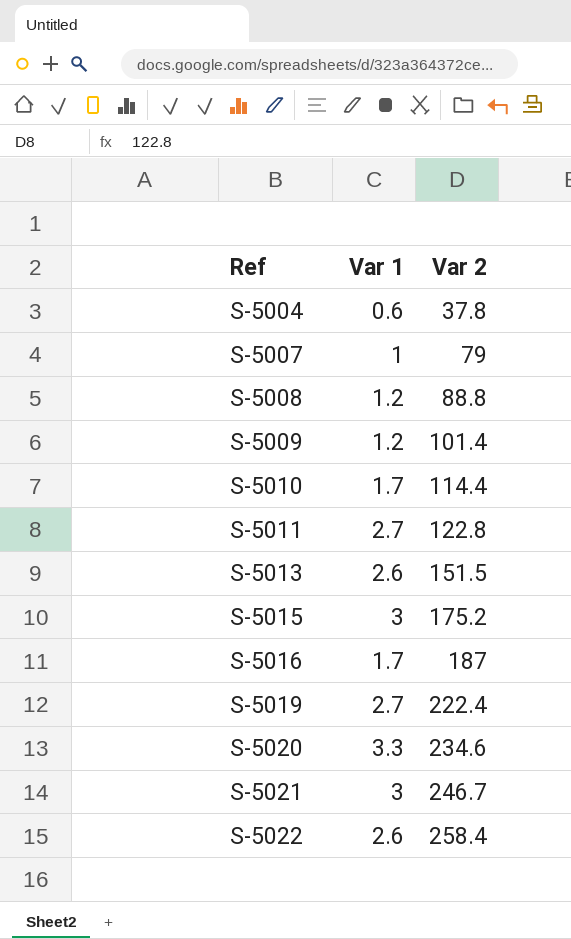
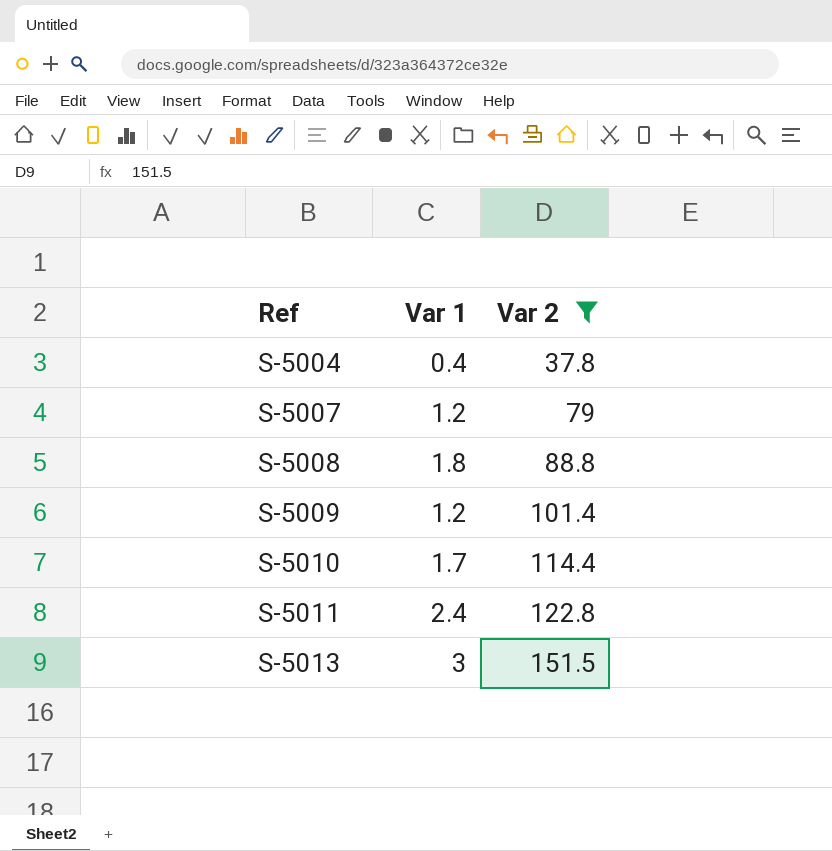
filter: none -> Var 2 <= 151.5
S-5004 | Var 1: 0.6 -> 0.4
S-5007 | Var 1: 1 -> 1.2
S-5008 | Var 1: 1.2 -> 1.8
S-5011 | Var 1: 2.7 -> 2.4
S-5013 | Var 1: 2.6 -> 3

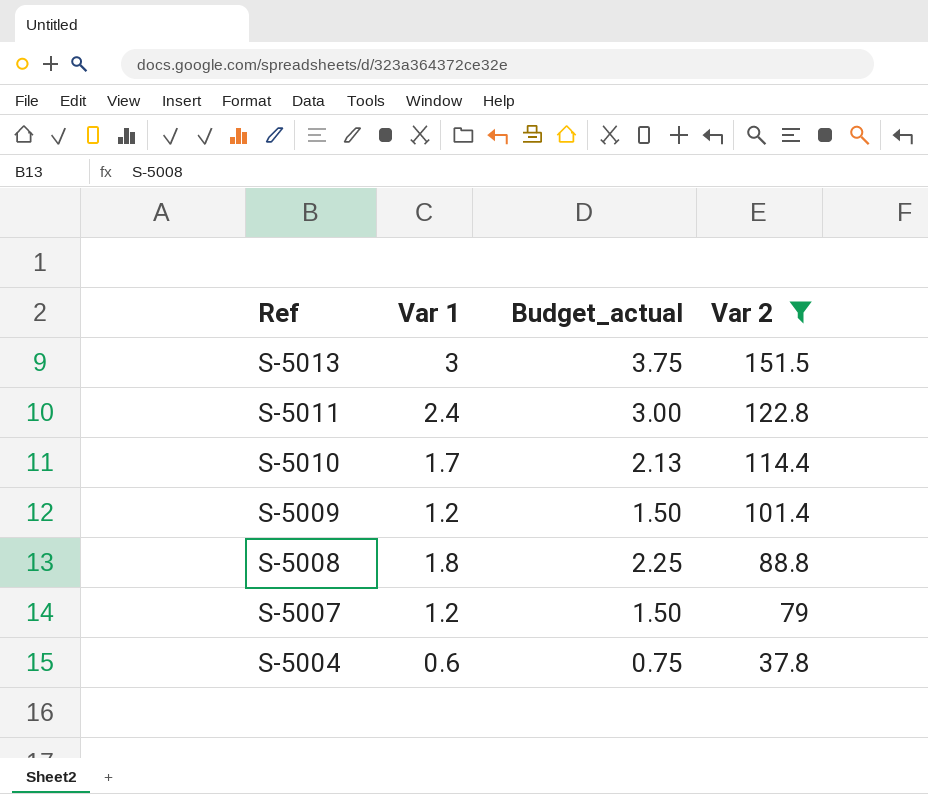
row order: Ref ascending -> Ref descending
column Budget_actual | formula: none -> [Var 1] * 1.25
S-5004 | Var 1: 0.4 -> 0.6

